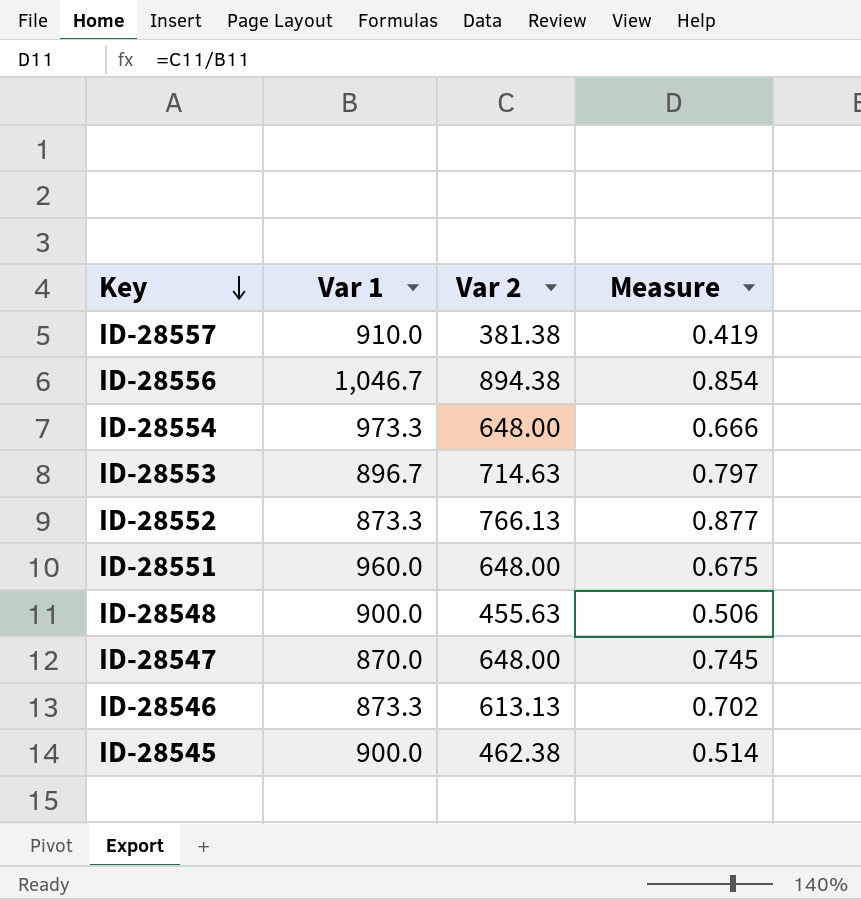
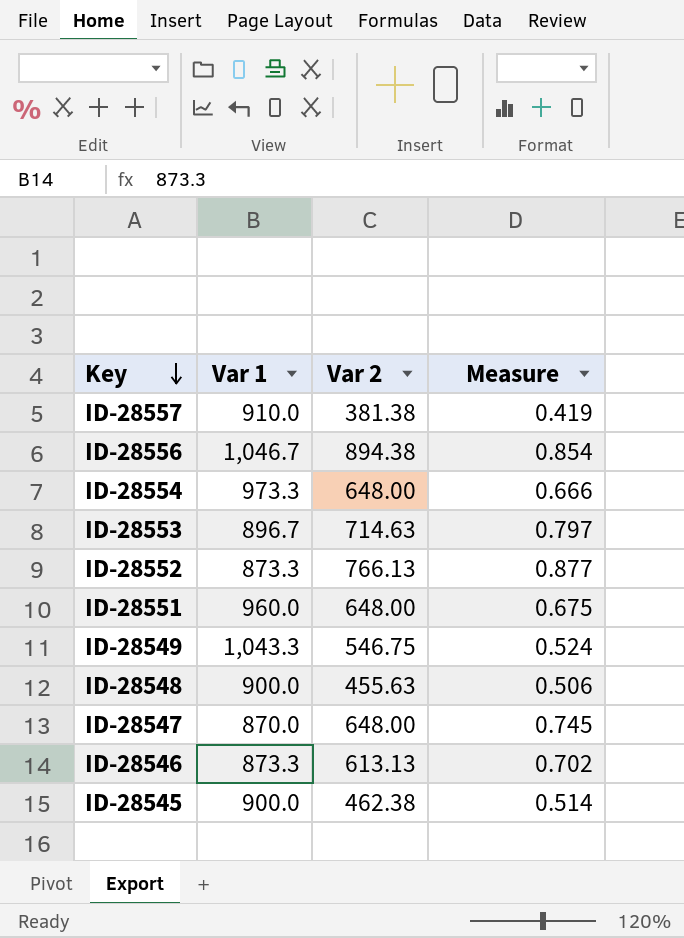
row ID-28549: none -> 1,043.3 | 546.75 | 0.524

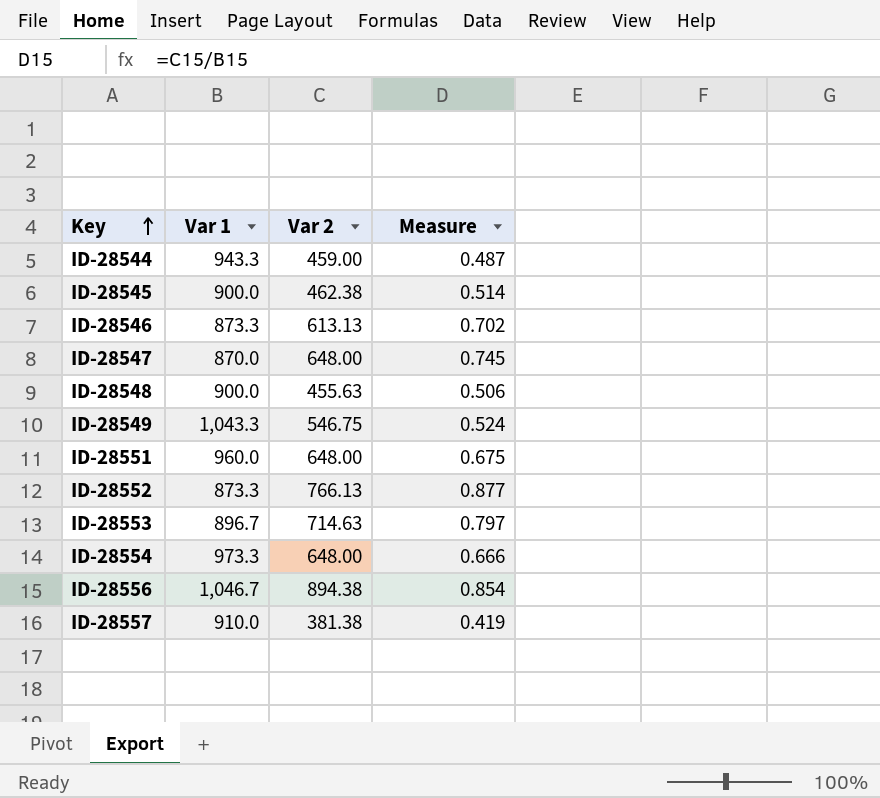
row order: Key descending -> Key ascending
row ID-28544: none -> 943.3 | 459.00 | 0.487

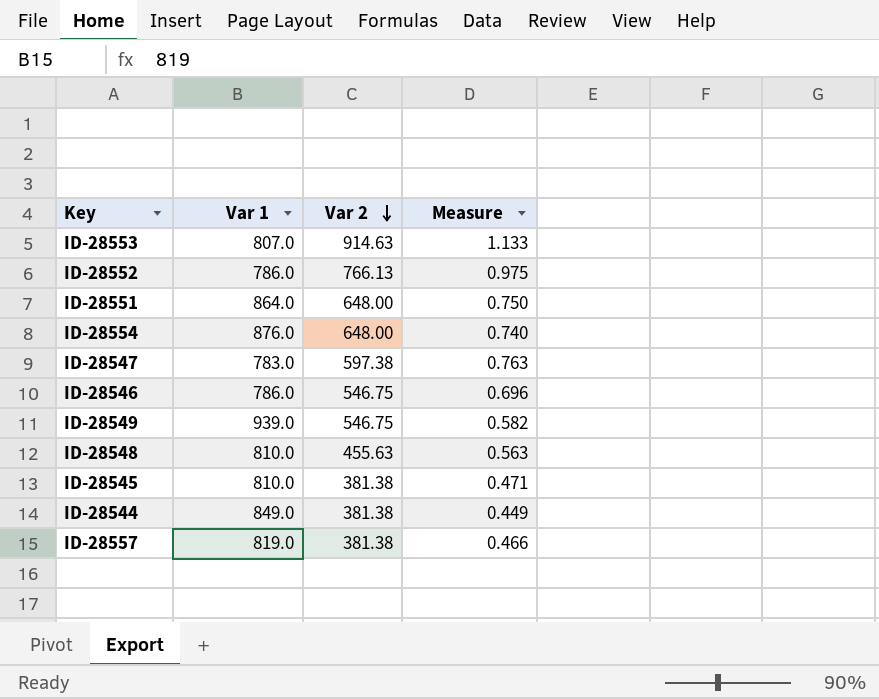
row order: Key ascending -> Var 2 descending
row ID-28556: 1,046.7 | 894.38 | 0.854 -> none
ID-28553 | Var 1: 896.7 -> 807.0
ID-28553 | Var 2: 714.63 -> 914.63
ID-28553 | Measure: 0.797 -> 1.133
ID-28552 | Var 1: 873.3 -> 786.0
ID-28552 | Measure: 0.877 -> 0.975
ID-28551 | Var 1: 960.0 -> 864.0
ID-28551 | Measure: 0.675 -> 0.750
ID-28554 | Var 1: 973.3 -> 876.0
ID-28554 | Measure: 0.666 -> 0.740
ID-28547 | Var 1: 870.0 -> 783.0
ID-28547 | Var 2: 648.00 -> 597.38
ID-28547 | Measure: 0.745 -> 0.763
ID-28546 | Var 1: 873.3 -> 786.0
ID-28546 | Var 2: 613.13 -> 546.75
ID-28546 | Measure: 0.702 -> 0.696
ID-28549 | Var 1: 1,043.3 -> 939.0
ID-28549 | Measure: 0.524 -> 0.582
ID-28548 | Var 1: 900.0 -> 810.0
ID-28548 | Measure: 0.506 -> 0.563
ID-28545 | Var 1: 900.0 -> 810.0
ID-28545 | Var 2: 462.38 -> 381.38
ID-28545 | Measure: 0.514 -> 0.471
ID-28544 | Var 1: 943.3 -> 849.0
ID-28544 | Var 2: 459.00 -> 381.38
ID-28544 | Measure: 0.487 -> 0.449
ID-28557 | Var 1: 910.0 -> 819.0
ID-28557 | Measure: 0.419 -> 0.466

